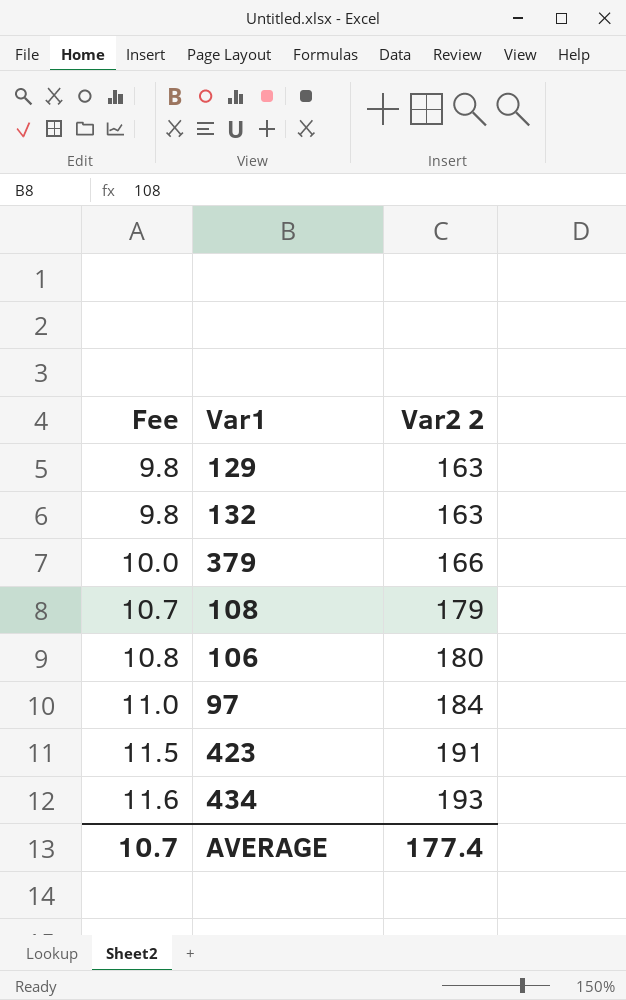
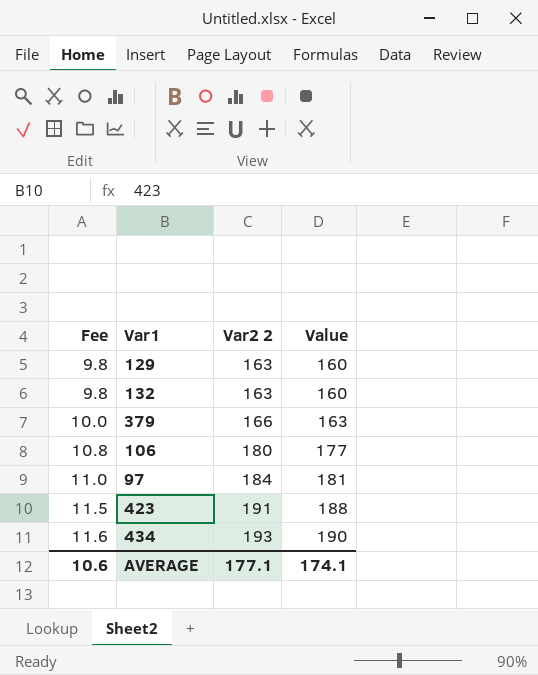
column Value | formula: none -> [Var2 2] - 3
row 108: 10.7 | 179 -> none
AVERAGE | Fee: 10.7 -> 10.6
AVERAGE | Var2 2: 177.4 -> 177.1

